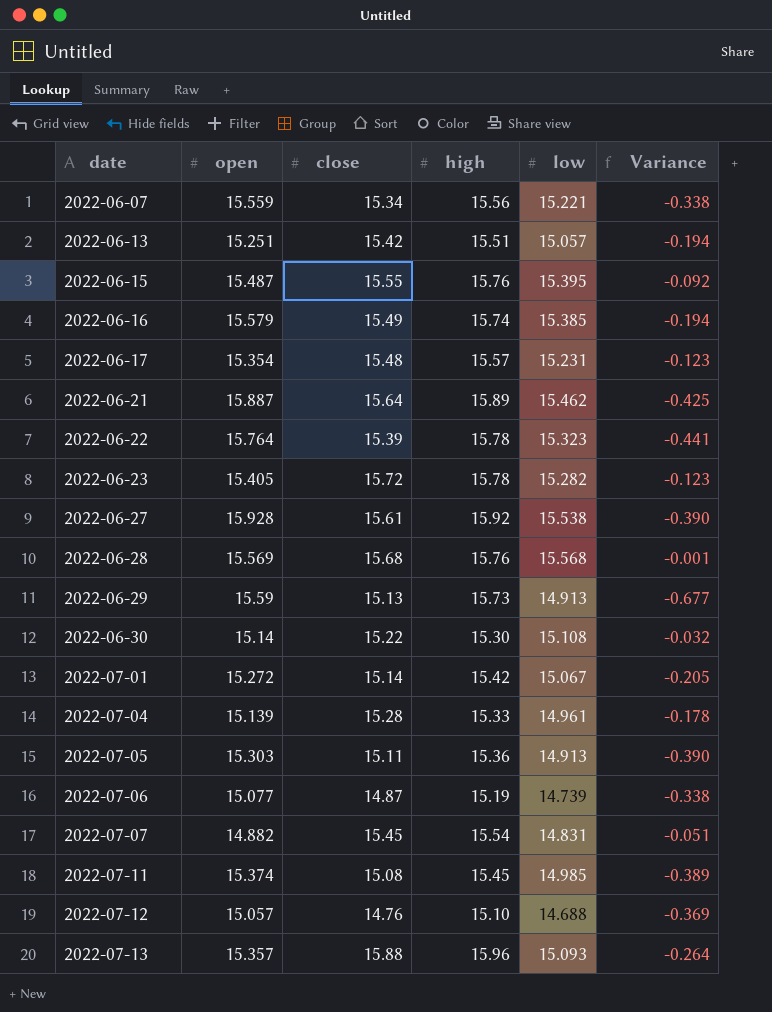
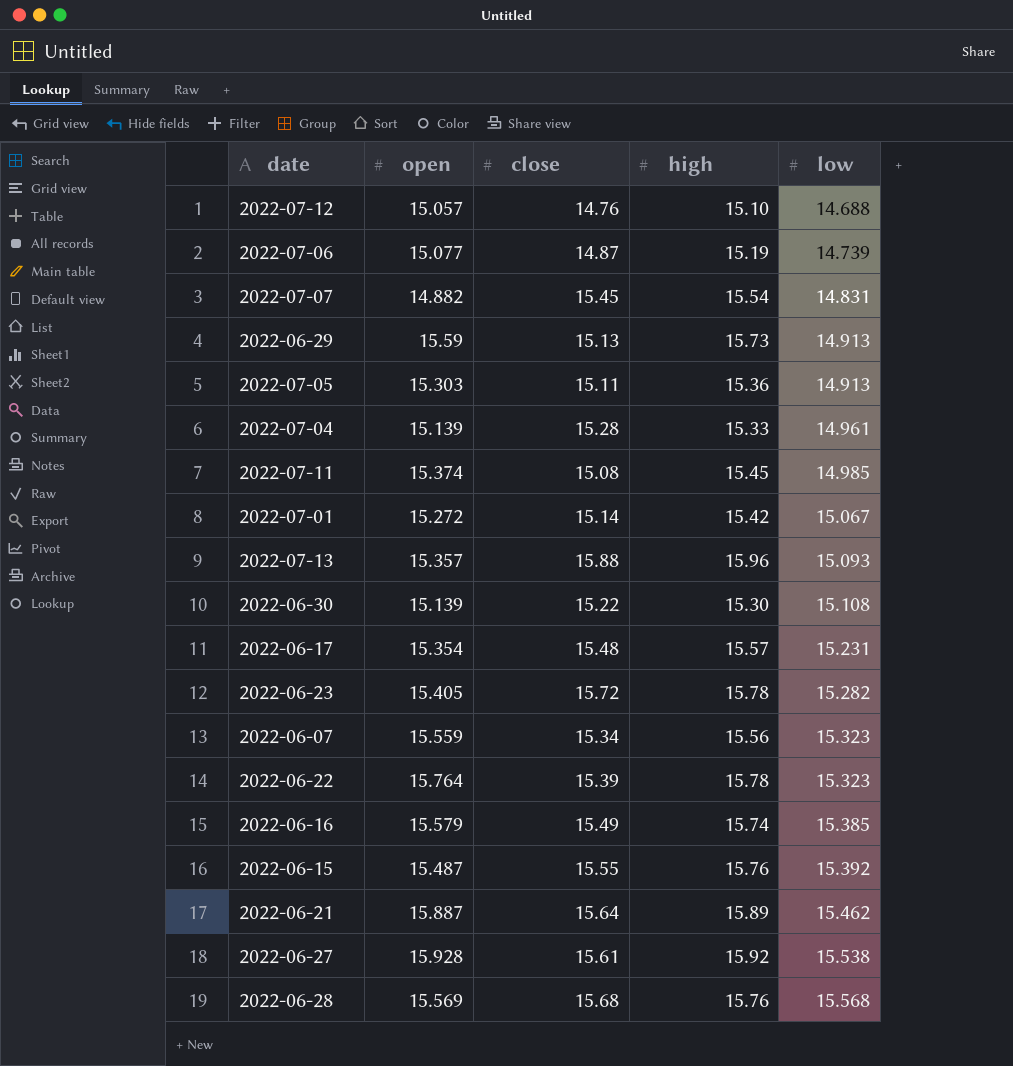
row order: date ascending -> low ascending
column Variance | formula: [low] - [open] -> none
row 2022-06-13: 15.251 | 15.42 | 15.51 | 15.057 | -0.194 -> none
2022-06-30 | open: 15.14 -> 15.139
2022-06-07 | low: 15.221 -> 15.323
2022-06-15 | low: 15.395 -> 15.392

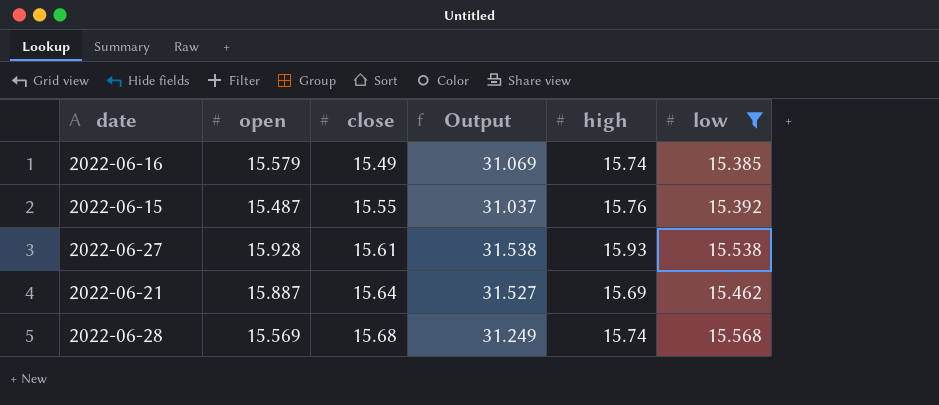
filter: none -> low >= 15.385
row order: low ascending -> close ascending
column Output | formula: none -> [open] + [close]
2022-06-27 | high: 15.92 -> 15.93
2022-06-21 | high: 15.89 -> 15.69
2022-06-28 | high: 15.76 -> 15.74

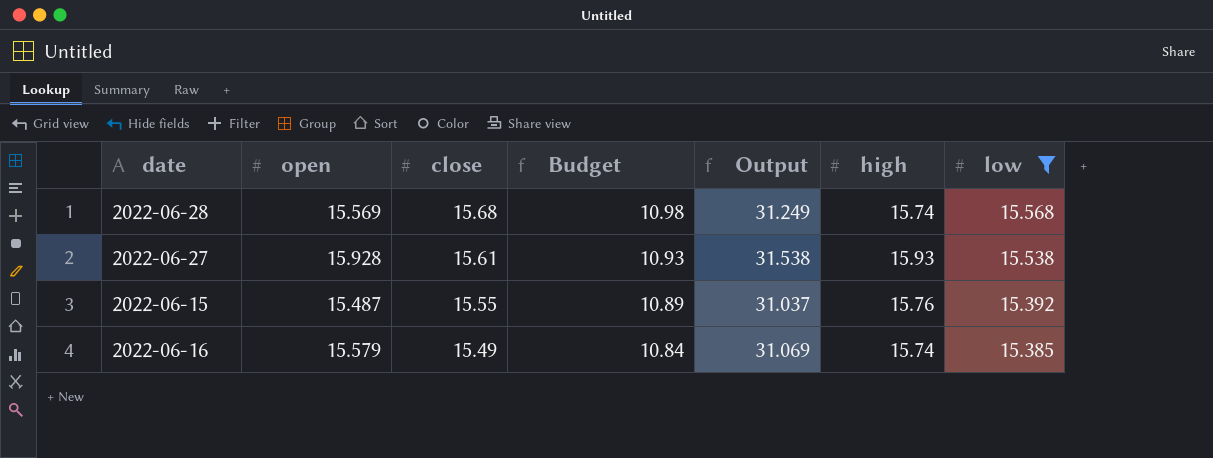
row order: close ascending -> close descending
column Budget | formula: none -> [close] * 0.7
row 2022-06-21: 15.887 | 15.64 | 31.527 | 15.69 | 15.462 -> none

